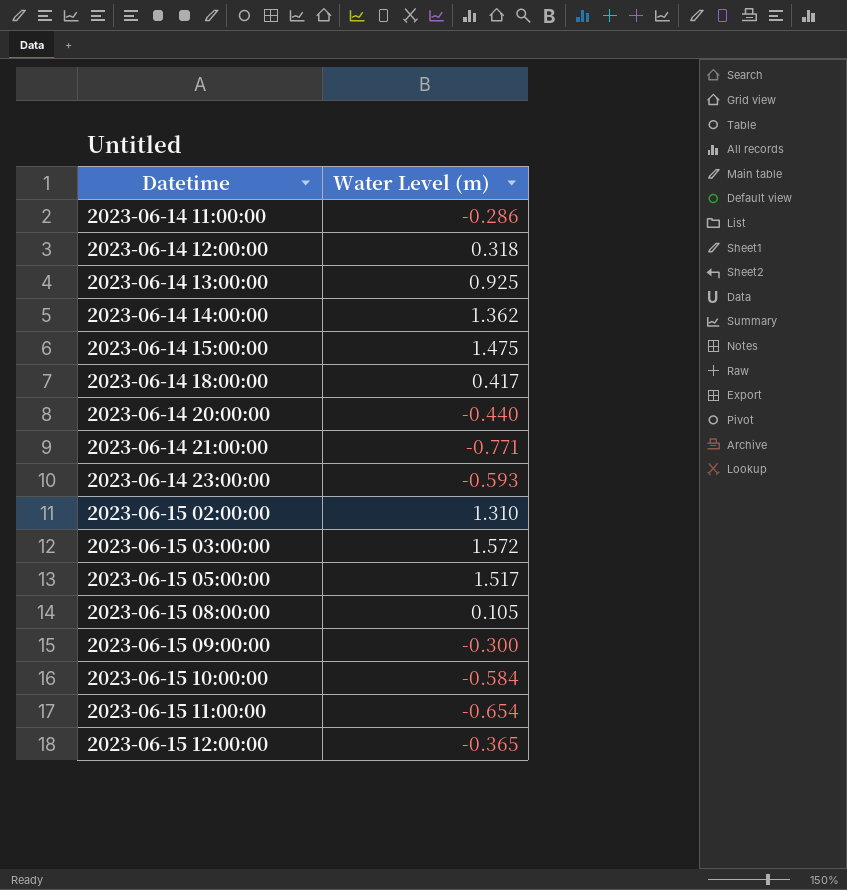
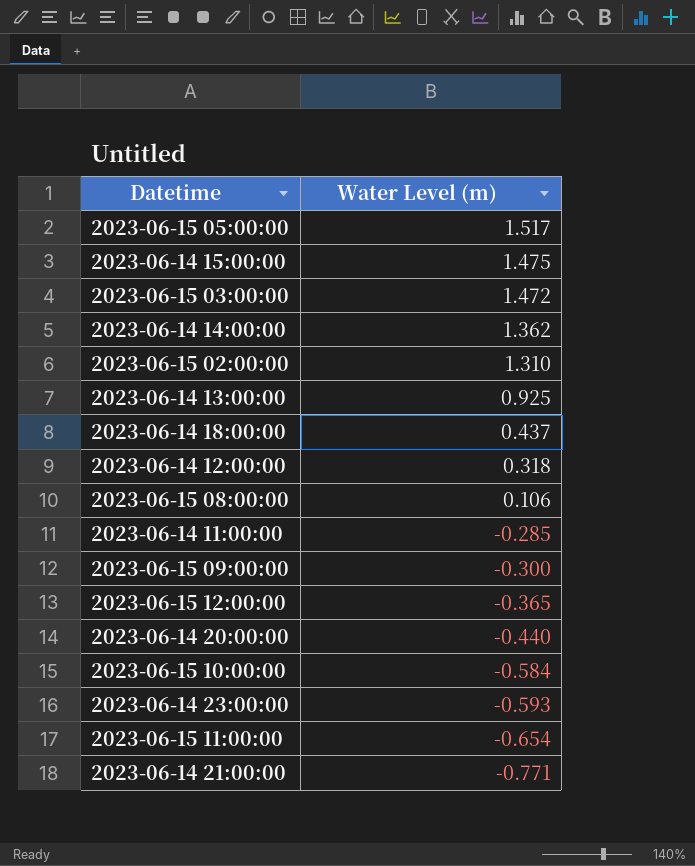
row order: Datetime ascending -> Water Level (m) descending
2023-06-15 03:00:00 | Water Level (m): 1.572 -> 1.472
2023-06-14 18:00:00 | Water Level (m): 0.417 -> 0.437
2023-06-15 08:00:00 | Water Level (m): 0.105 -> 0.106
2023-06-14 11:00:00 | Water Level (m): -0.286 -> -0.285

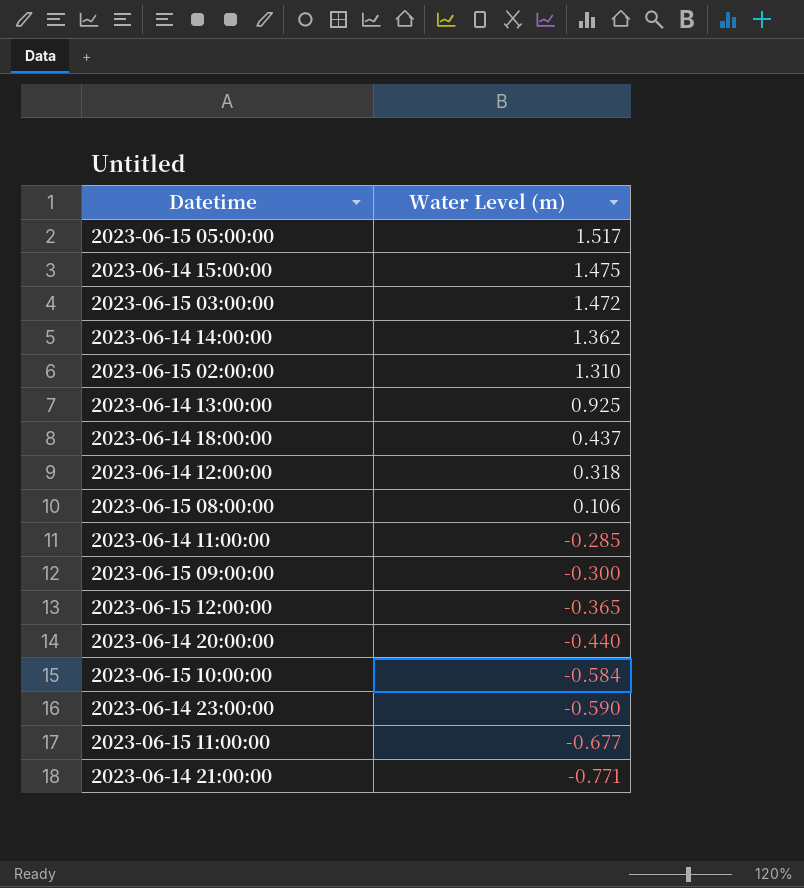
2023-06-14 23:00:00 | Water Level (m): -0.593 -> -0.590
2023-06-15 11:00:00 | Water Level (m): -0.654 -> -0.677

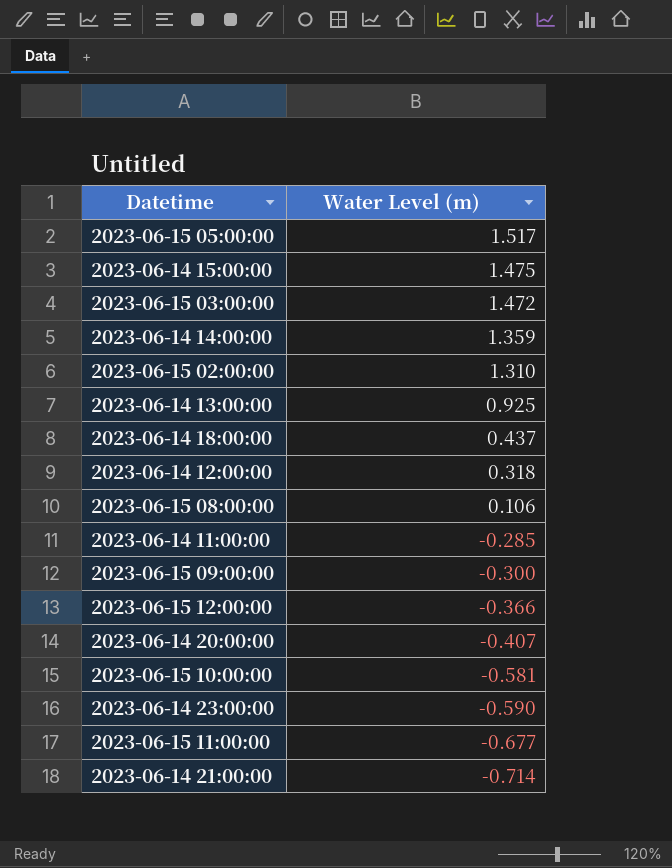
2023-06-14 14:00:00 | Water Level (m): 1.362 -> 1.359
2023-06-15 12:00:00 | Water Level (m): -0.365 -> -0.366
2023-06-14 20:00:00 | Water Level (m): -0.440 -> -0.407
2023-06-15 10:00:00 | Water Level (m): -0.584 -> -0.581
2023-06-14 21:00:00 | Water Level (m): -0.771 -> -0.714

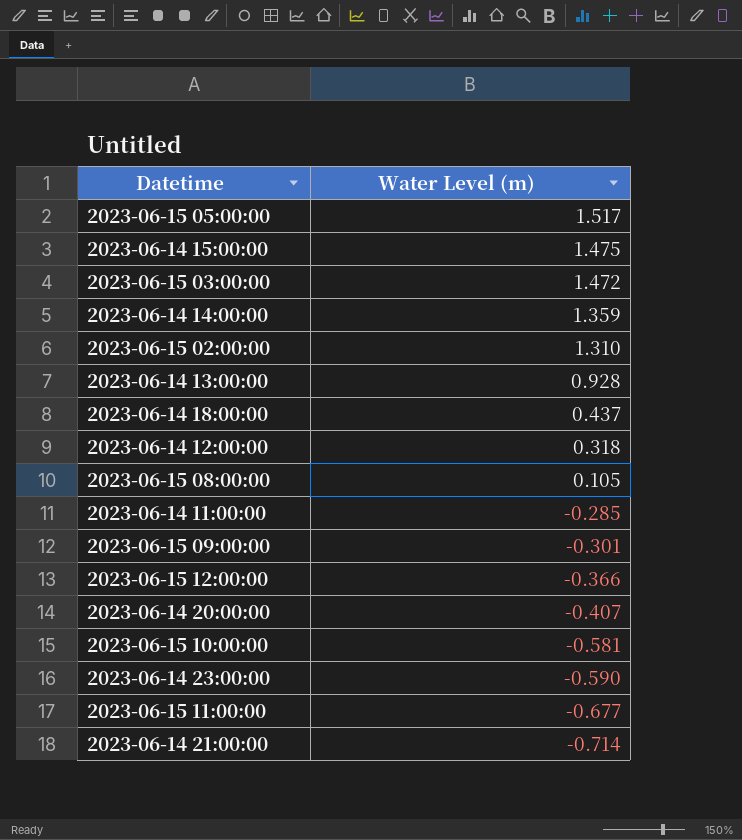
2023-06-14 13:00:00 | Water Level (m): 0.925 -> 0.928
2023-06-15 08:00:00 | Water Level (m): 0.106 -> 0.105
2023-06-15 09:00:00 | Water Level (m): -0.300 -> -0.301

